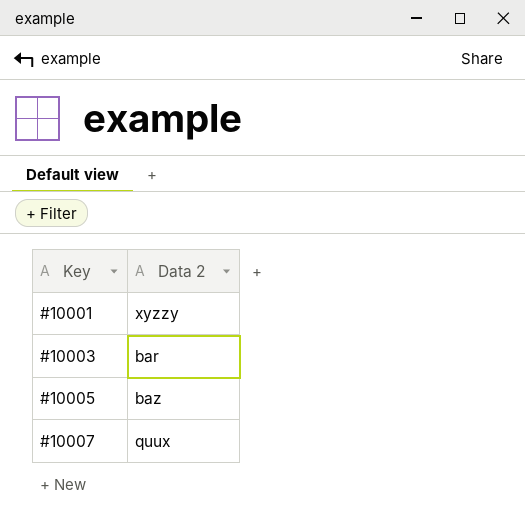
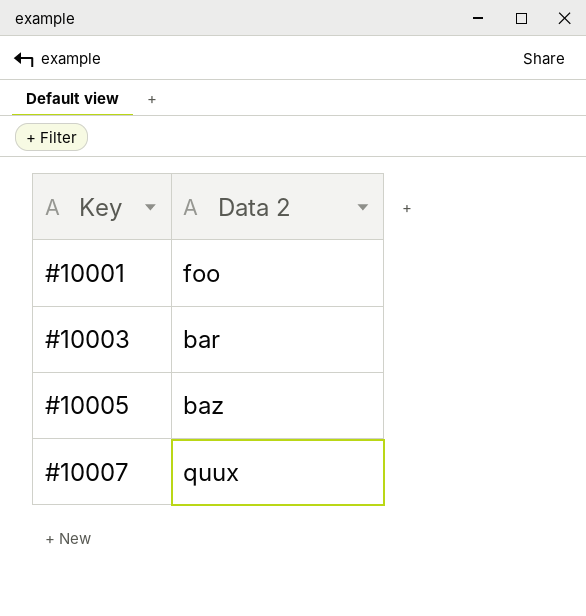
#10001 | Data 2: xyzzy -> foo

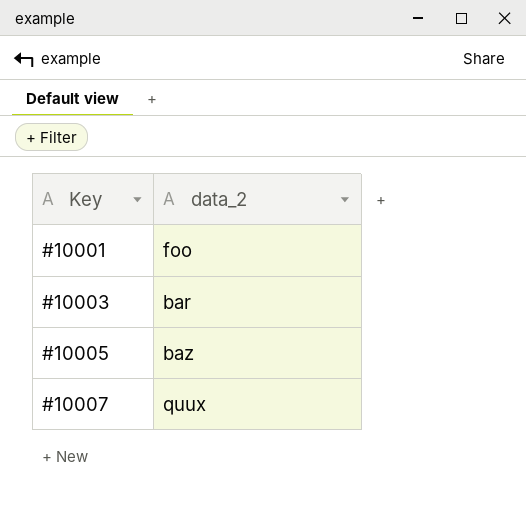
column name: Data 2 -> data_2

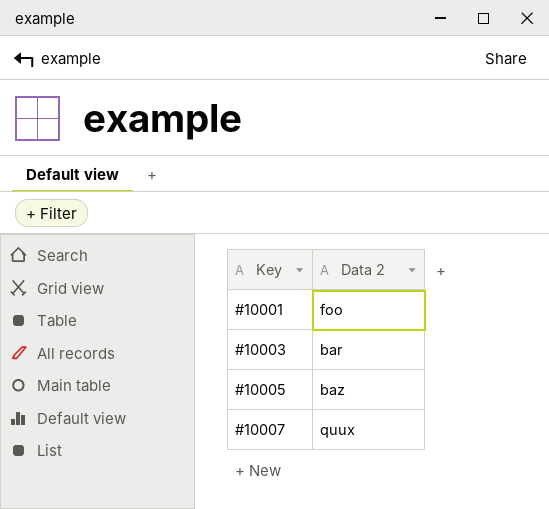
column name: data_2 -> Data 2

